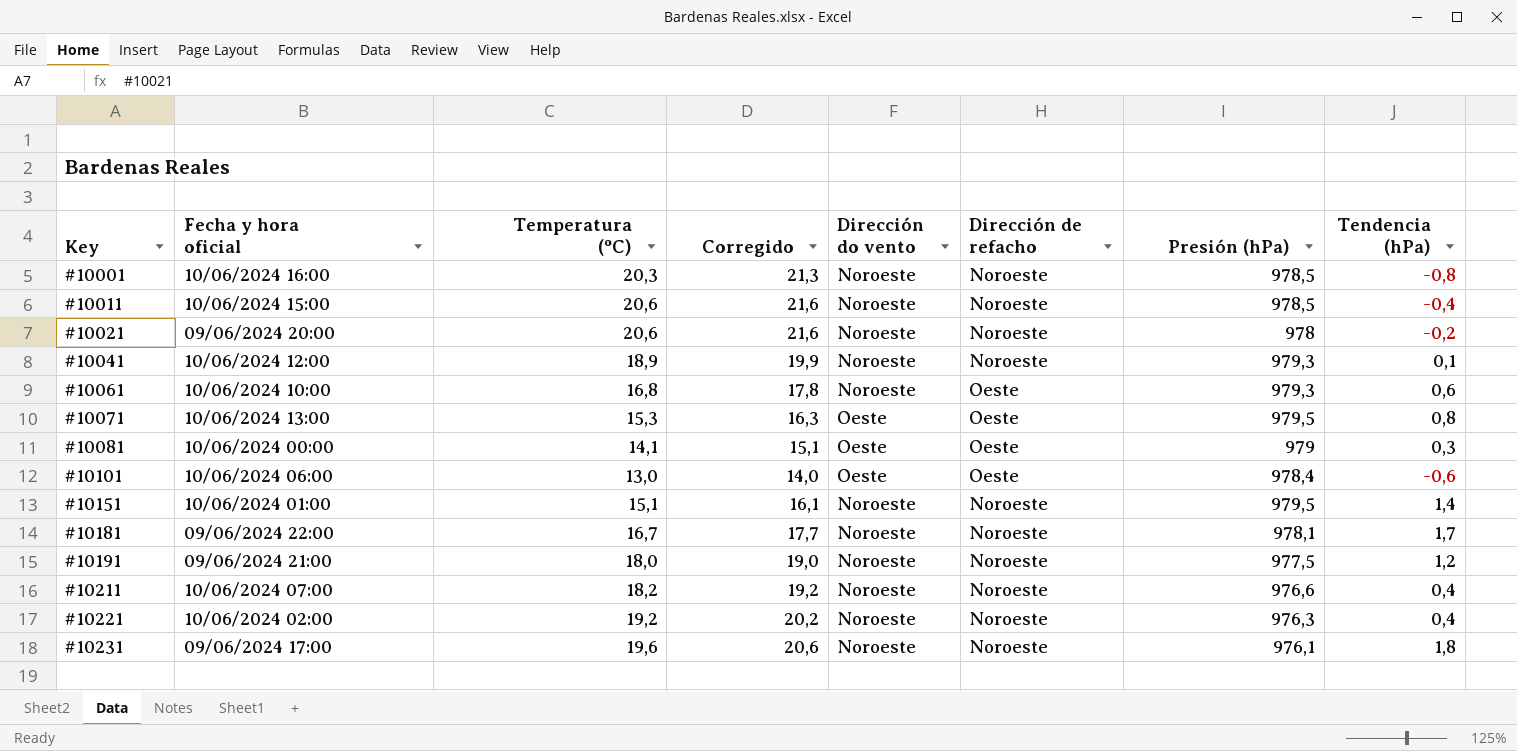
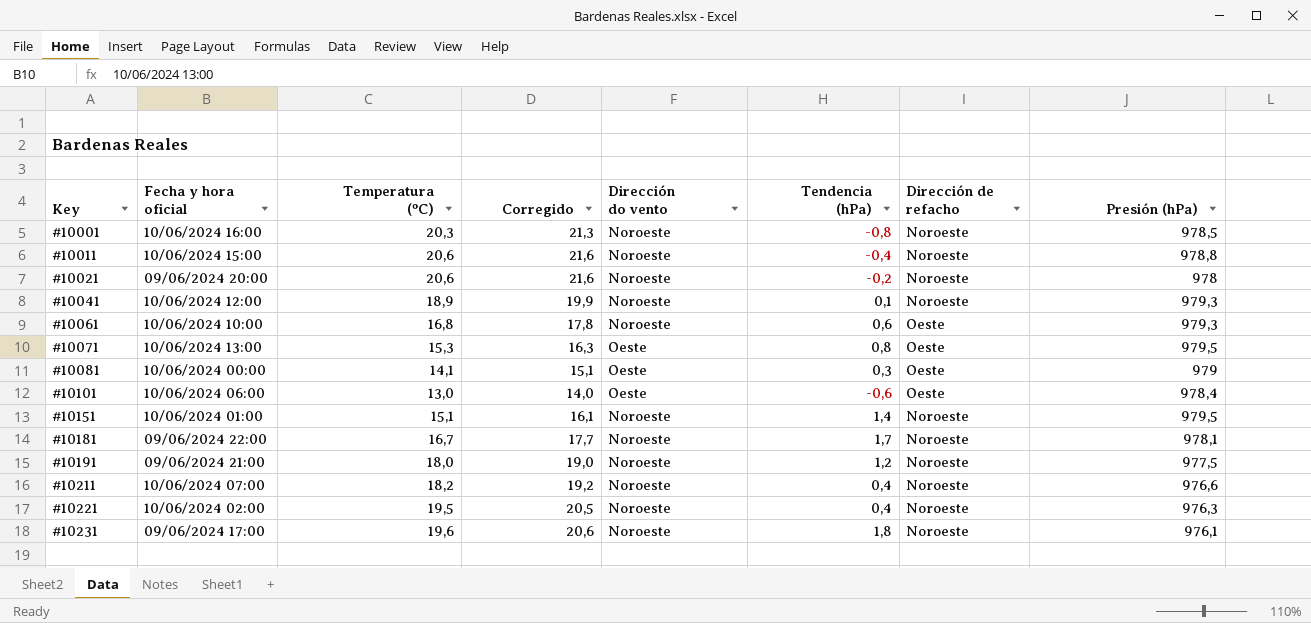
column Tendencia (hPa) | position: 8 -> 6
#10011 | Presión (hPa): 978,5 -> 978,8
#10221 | Temperatura (ºC): 19,2 -> 19,5
#10221 | Corregido: 20,2 -> 20,5

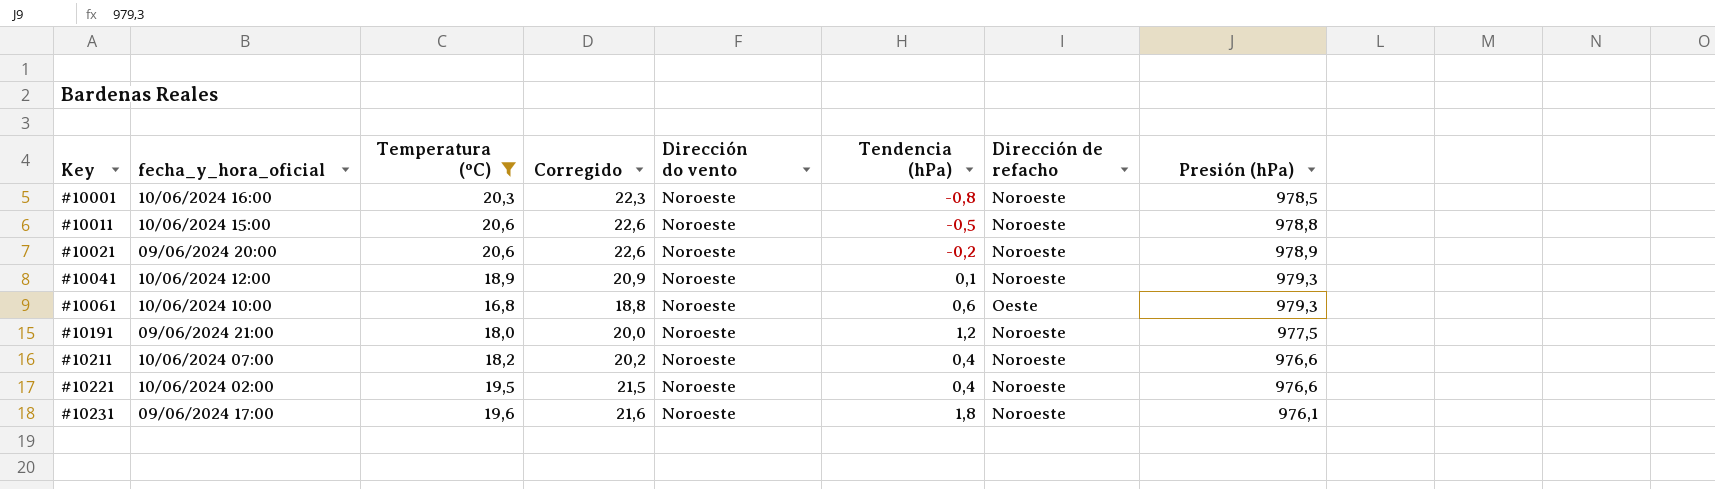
filter: none -> Temperatura (ºC) >= 16,8
column name: Fecha y hora oficial -> fecha_y_hora_oficial
column Corregido | formula: [Temperatura (ºC)] + 1 -> [Temperatura (ºC)] + 2
#10011 | Tendencia (hPa): -0,4 -> -0,5
#10021 | Presión (hPa): 978 -> 978,9
#10221 | Presión (hPa): 976,3 -> 976,6

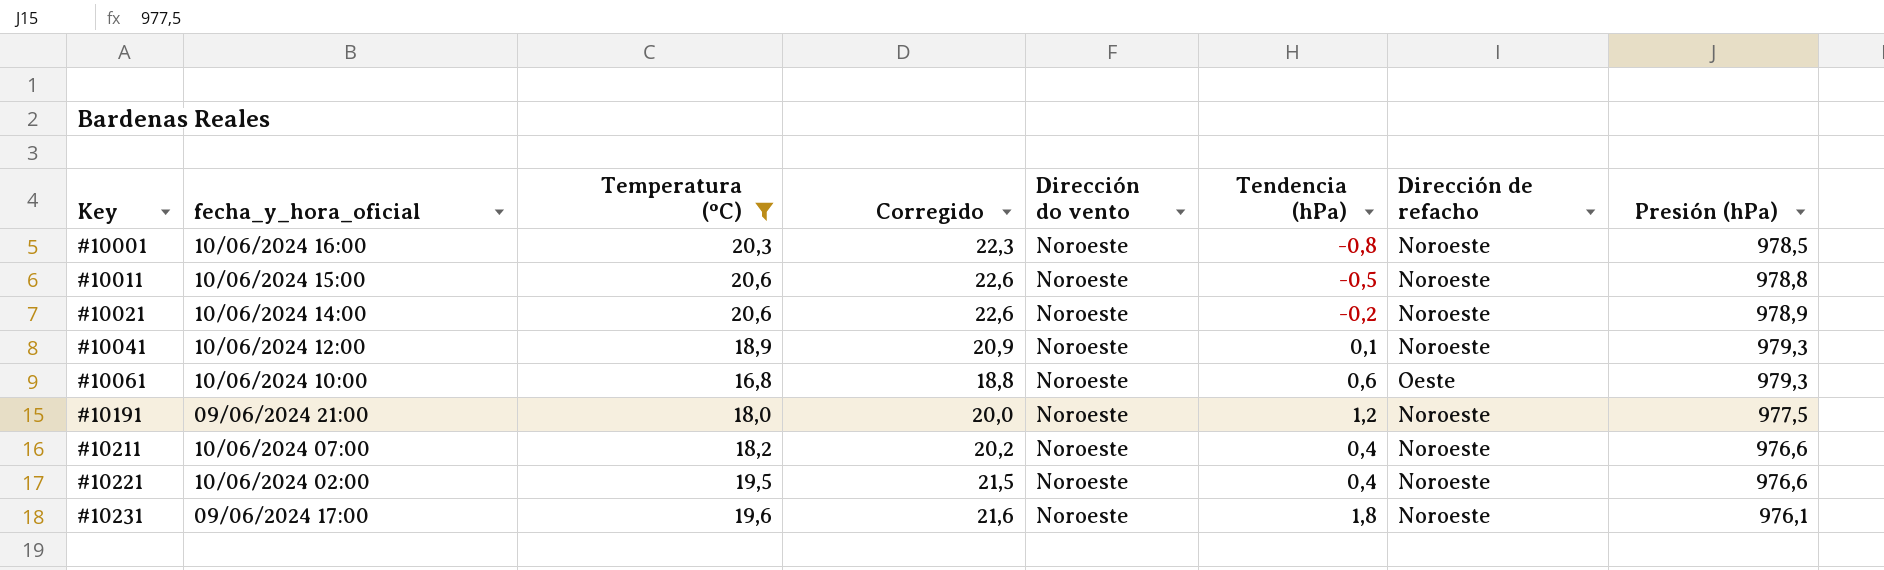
#10021 | fecha_y_hora_oficial: 09/06/2024 20:00 -> 10/06/2024 14:00

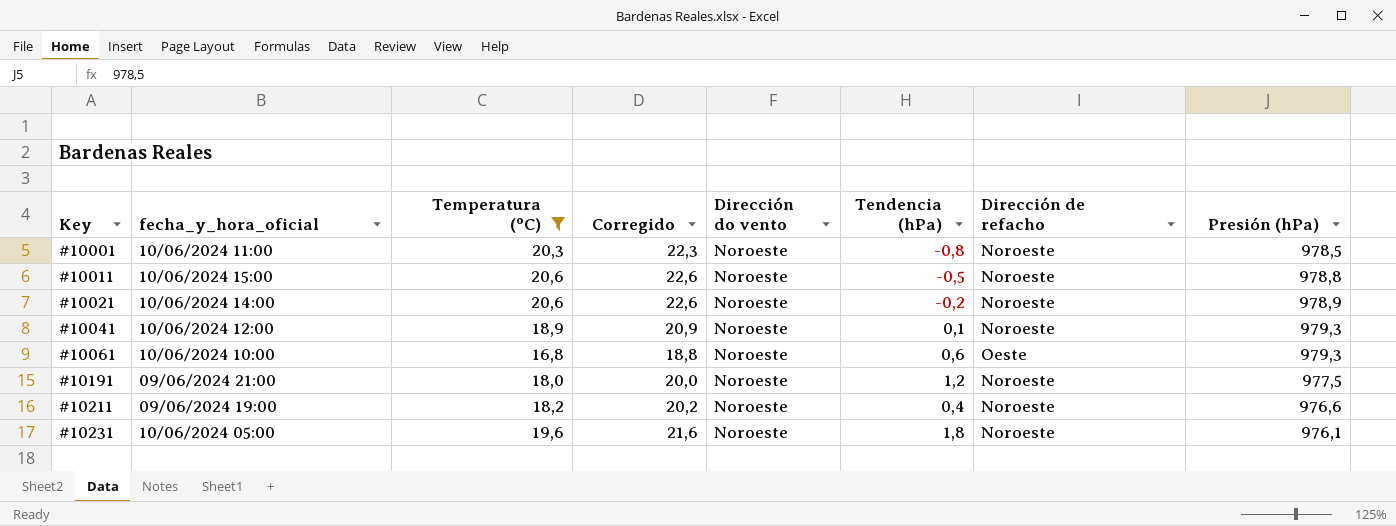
row #10221: 10/06/2024 02:00 | 19,5 | 21,5 | Noroeste | 0,4 | Noroeste | 976,6 -> none
#10001 | fecha_y_hora_oficial: 10/06/2024 16:00 -> 10/06/2024 11:00
#10211 | fecha_y_hora_oficial: 10/06/2024 07:00 -> 09/06/2024 19:00
#10231 | fecha_y_hora_oficial: 09/06/2024 17:00 -> 10/06/2024 05:00

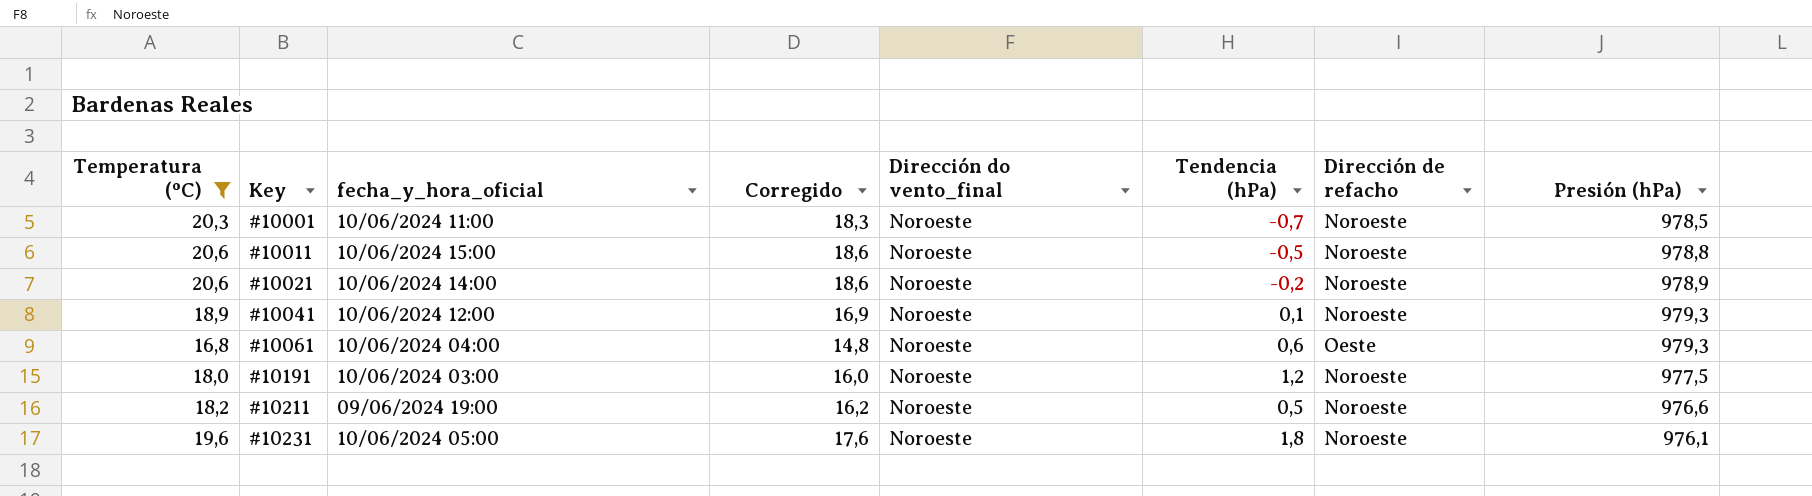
column Temperatura (ºC) | position: 3 -> 1
column Corregido | formula: [Temperatura (ºC)] + 2 -> [Temperatura (ºC)] - 2
column name: Dirección do vento -> Dirección do vento_final
#10001 | Tendencia (hPa): -0,8 -> -0,7
#10061 | fecha_y_hora_oficial: 10/06/2024 10:00 -> 10/06/2024 04:00
#10191 | fecha_y_hora_oficial: 09/06/2024 21:00 -> 10/06/2024 03:00
#10211 | Tendencia (hPa): 0,4 -> 0,5

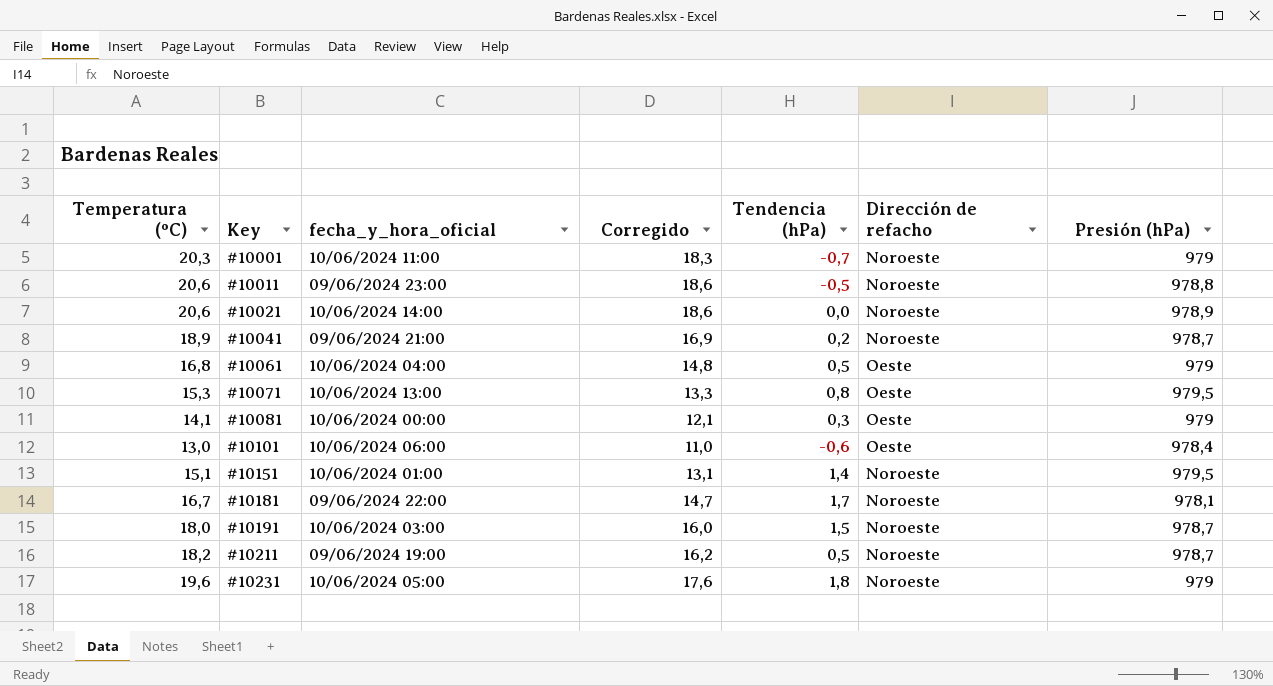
filter: Temperatura (ºC) >= 16,8 -> none
column Dirección do vento_final | position: 5 -> none
#10001 | Presión (hPa): 978,5 -> 979
#10011 | fecha_y_hora_oficial: 10/06/2024 15:00 -> 09/06/2024 23:00
#10021 | Tendencia (hPa): -0,2 -> 0,0
#10041 | fecha_y_hora_oficial: 10/06/2024 12:00 -> 09/06/2024 21:00
#10041 | Tendencia (hPa): 0,1 -> 0,2
#10041 | Presión (hPa): 979,3 -> 978,7
#10061 | Tendencia (hPa): 0,6 -> 0,5
#10061 | Presión (hPa): 979,3 -> 979
#10191 | Tendencia (hPa): 1,2 -> 1,5
#10191 | Presión (hPa): 977,5 -> 978,7
#10211 | Presión (hPa): 976,6 -> 978,7
#10231 | Presión (hPa): 976,1 -> 979

